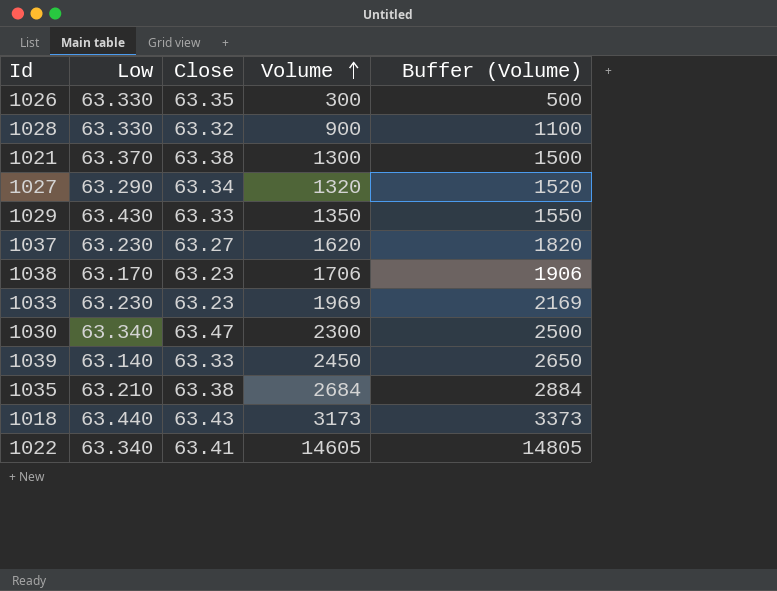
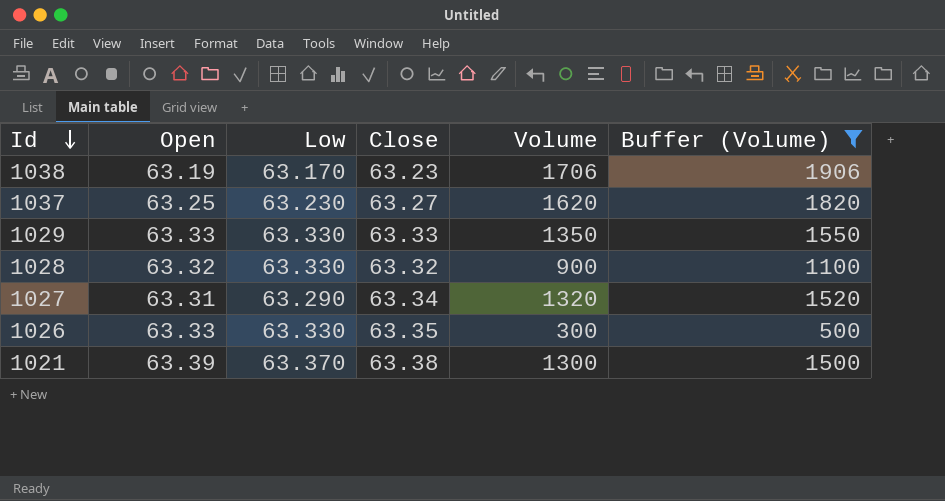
filter: none -> Buffer (Volume) <= 1906
row order: Volume ascending -> Id descending
column Open | position: none -> 2
1029 | Low: 63.430 -> 63.330

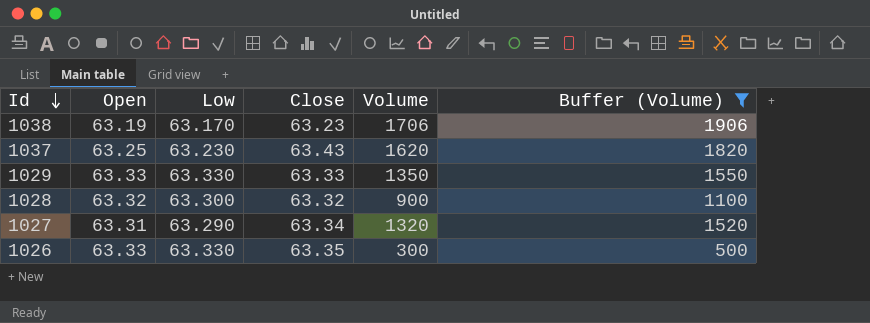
row 1021: 63.39 | 63.370 | 63.38 | 1300 | 1500 -> none
1037 | Close: 63.27 -> 63.43
1028 | Low: 63.330 -> 63.300

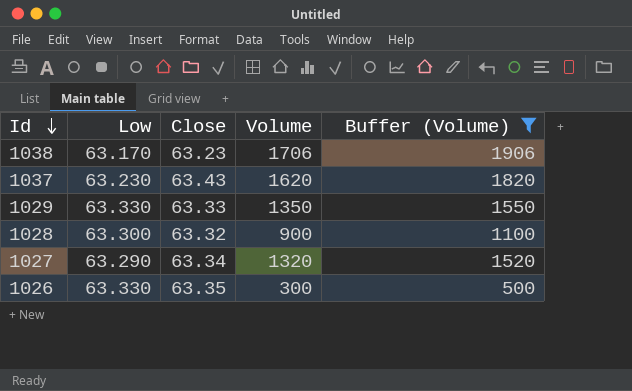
column Open | position: 2 -> none

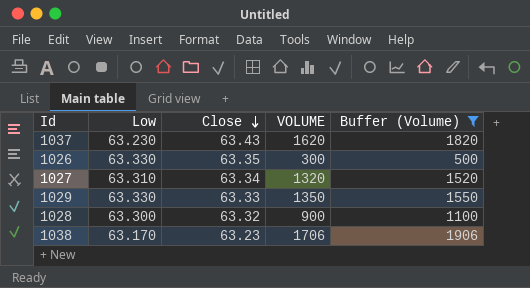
row order: Id descending -> Close descending
column name: Volume -> VOLUME
1027 | Low: 63.290 -> 63.310

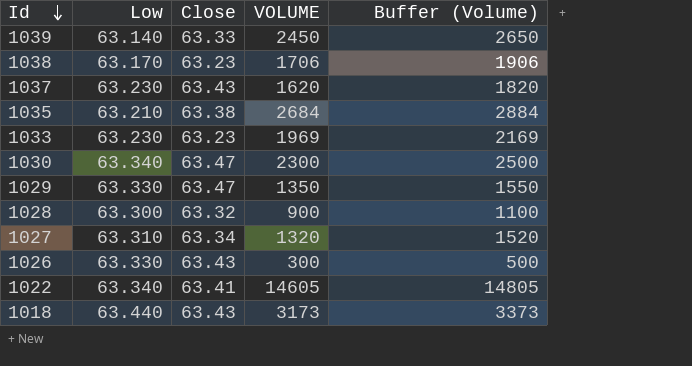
filter: Buffer (Volume) <= 1906 -> none
row order: Close descending -> Id descending
1029 | Close: 63.33 -> 63.47
1026 | Close: 63.35 -> 63.43

